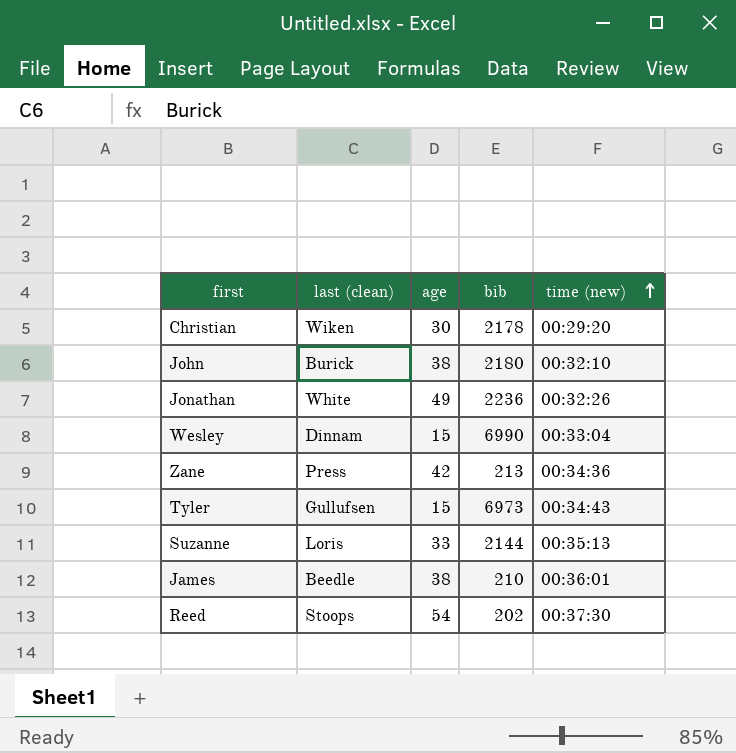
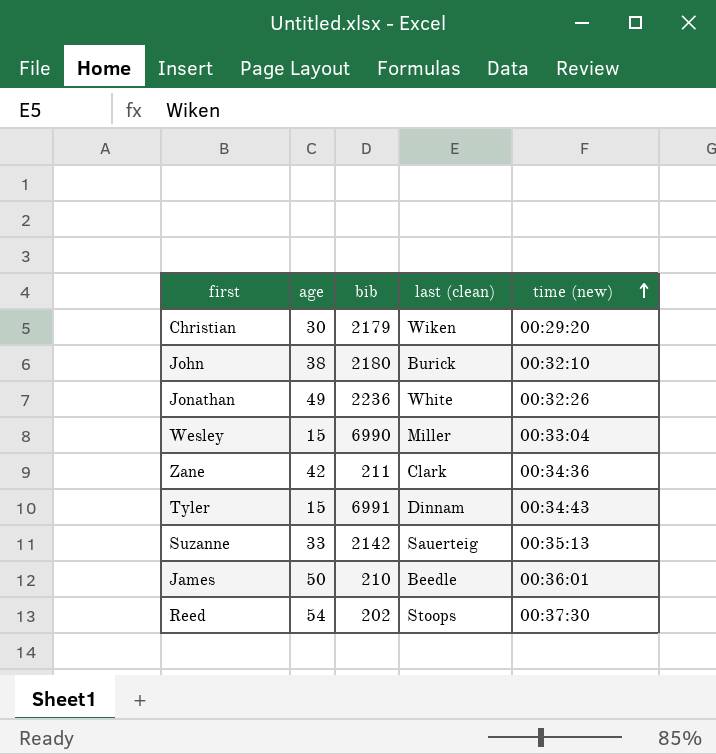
column last (clean) | position: 2 -> 4
Christian | bib: 2178 -> 2179
Wesley | last (clean): Dinnam -> Miller
Zane | bib: 213 -> 211
Zane | last (clean): Press -> Clark
Tyler | bib: 6973 -> 6991
Tyler | last (clean): Gullufsen -> Dinnam
Suzanne | bib: 2144 -> 2142
Suzanne | last (clean): Loris -> Sauerteig
James | age: 38 -> 50

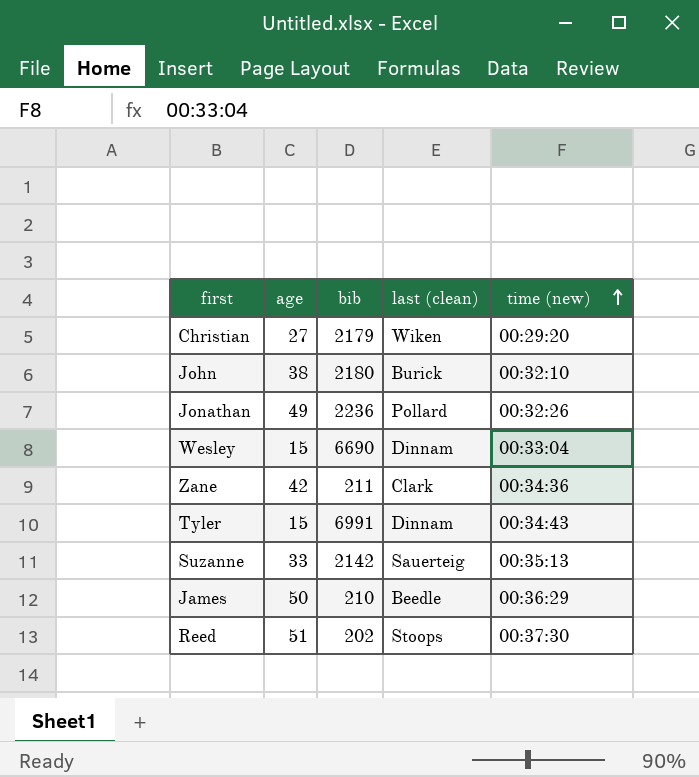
Christian | age: 30 -> 27
Jonathan | last (clean): White -> Pollard
Wesley | bib: 6990 -> 6690
Wesley | last (clean): Miller -> Dinnam
James | time (new): 00:36:01 -> 00:36:29
Reed | age: 54 -> 51

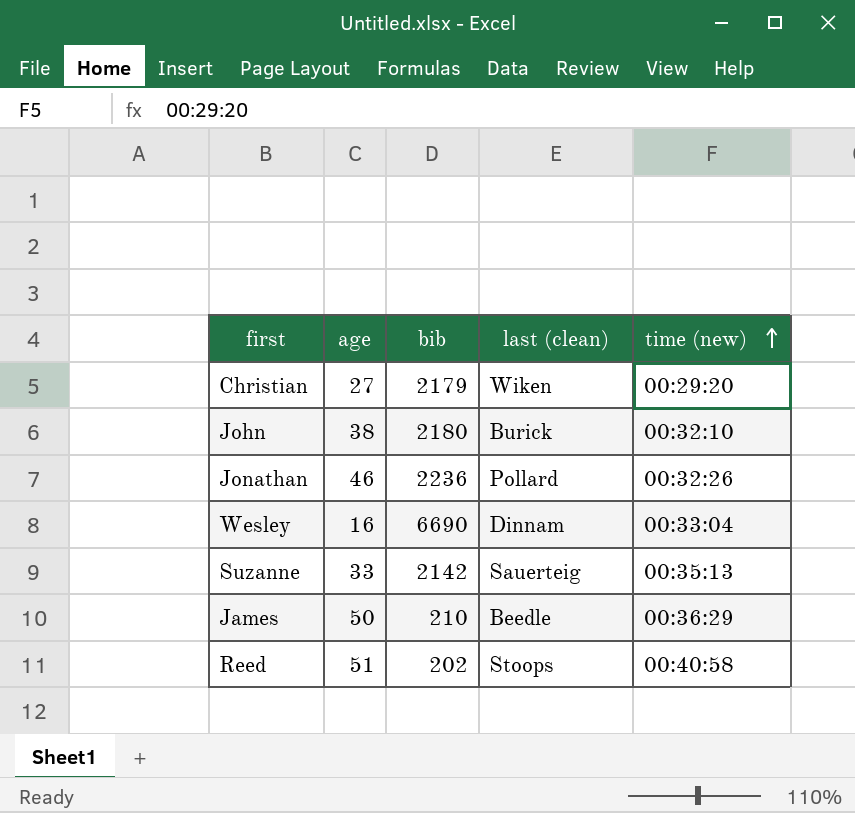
row Zane: 42 | 211 | Clark | 00:34:36 -> none
row Tyler: 15 | 6991 | Dinnam | 00:34:43 -> none
Jonathan | age: 49 -> 46
Wesley | age: 15 -> 16
Reed | time (new): 00:37:30 -> 00:40:58

